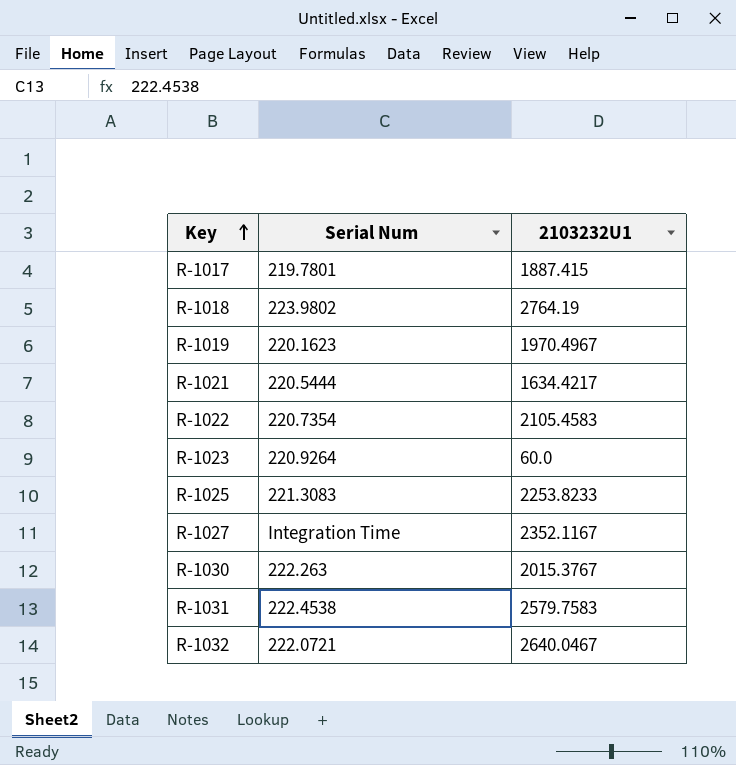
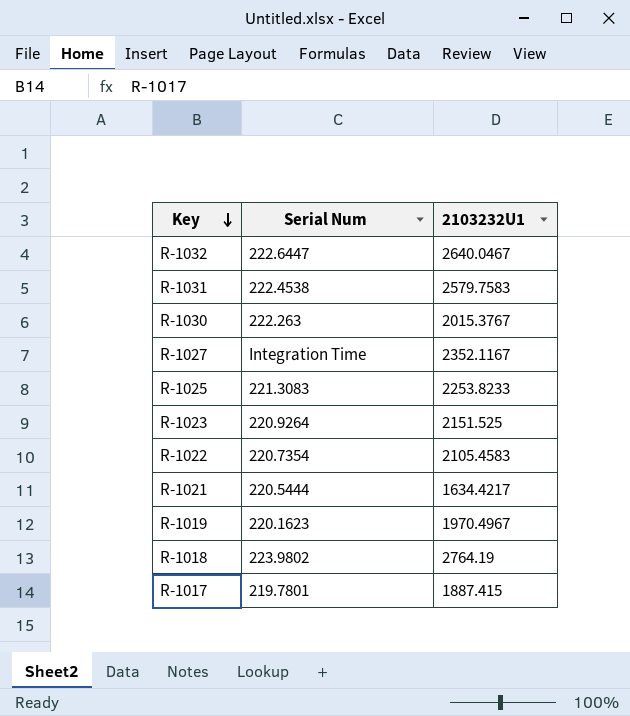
row order: Key ascending -> Key descending
R-1032 | Serial Num: 222.0721 -> 222.6447
R-1023 | 2103232U1: 60.0 -> 2151.525

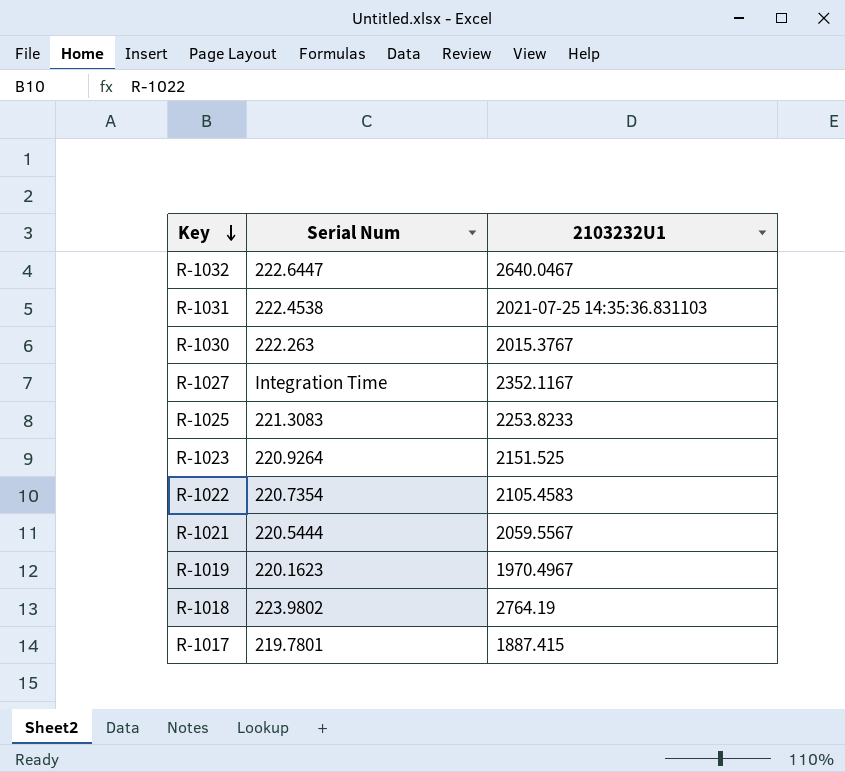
R-1031 | 2103232U1: 2579.7583 -> 2021-07-25 14:35:36.831103
R-1021 | 2103232U1: 1634.4217 -> 2059.5567

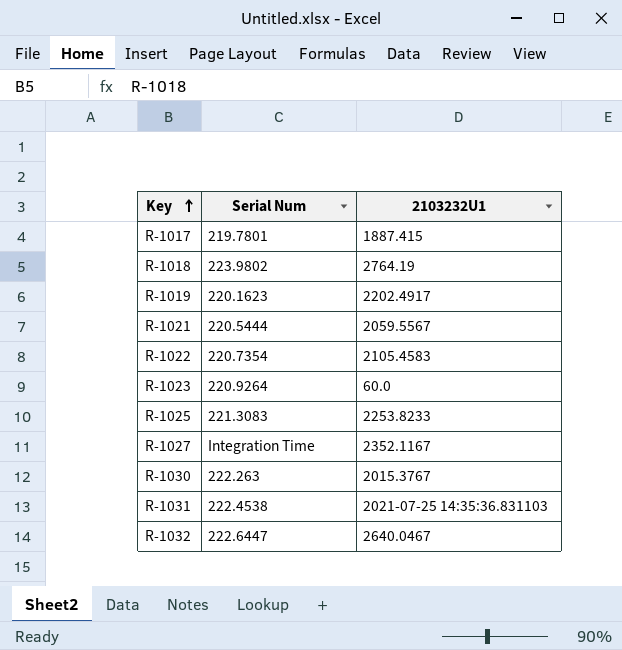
row order: Key descending -> Key ascending
R-1019 | 2103232U1: 1970.4967 -> 2202.4917
R-1023 | 2103232U1: 2151.525 -> 60.0

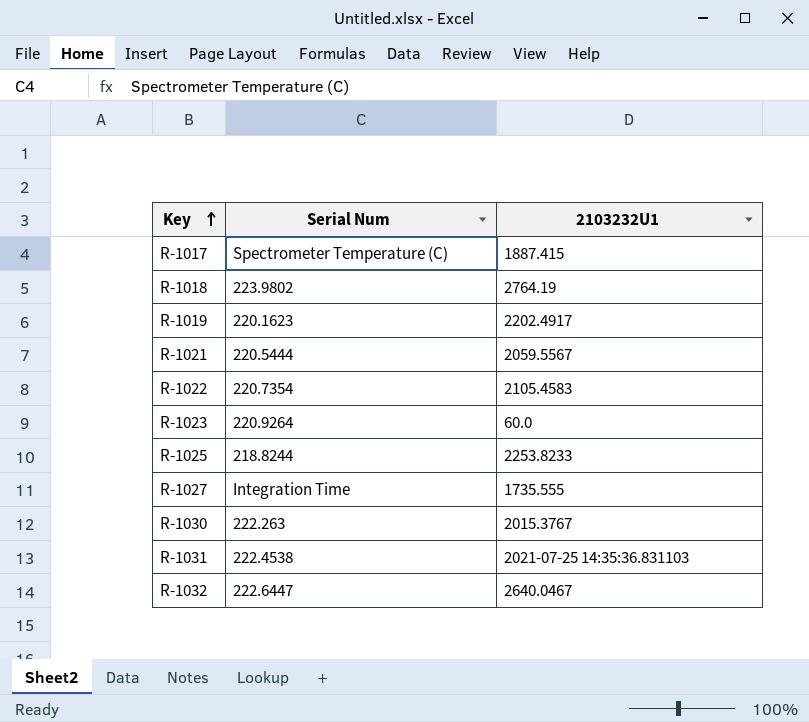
R-1017 | Serial Num: 219.7801 -> Spectrometer Temperature (C)
R-1025 | Serial Num: 221.3083 -> 218.8244
R-1027 | 2103232U1: 2352.1167 -> 1735.555

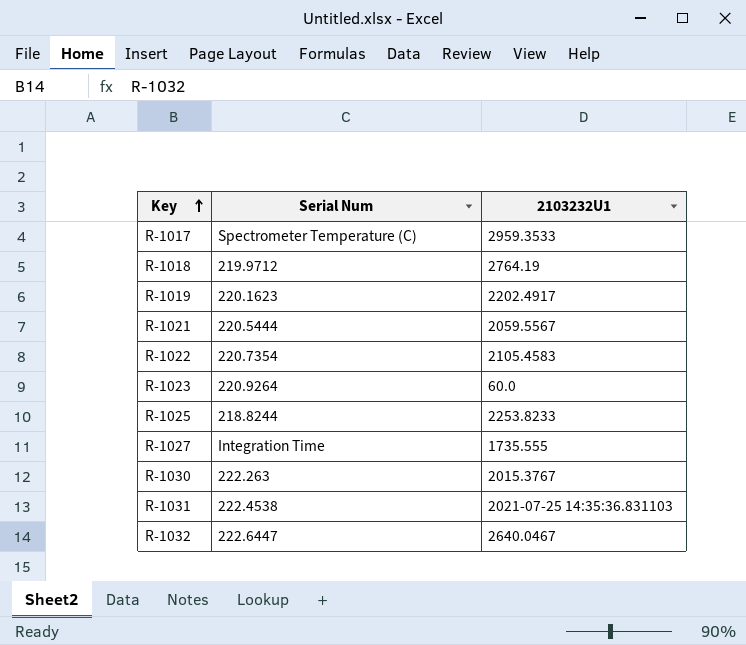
R-1017 | 2103232U1: 1887.415 -> 2959.3533
R-1018 | Serial Num: 223.9802 -> 219.9712

